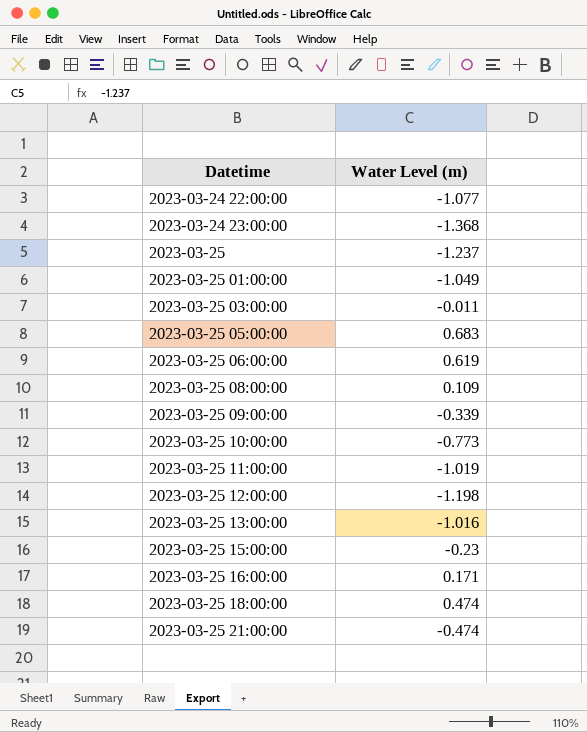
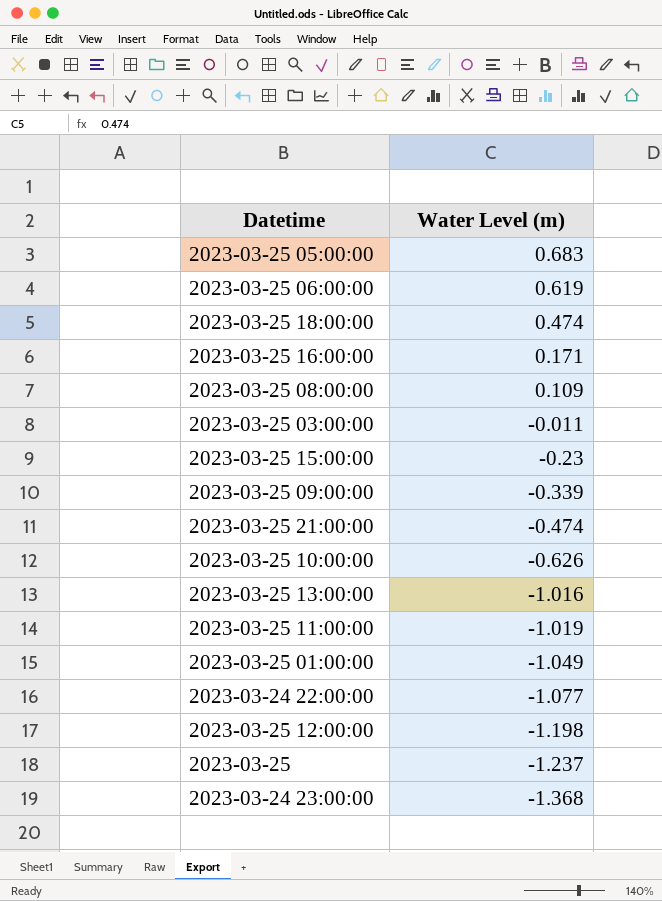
row order: Datetime ascending -> Water Level (m) descending
2023-03-25 10:00:00 | Water Level (m): -0.773 -> -0.626

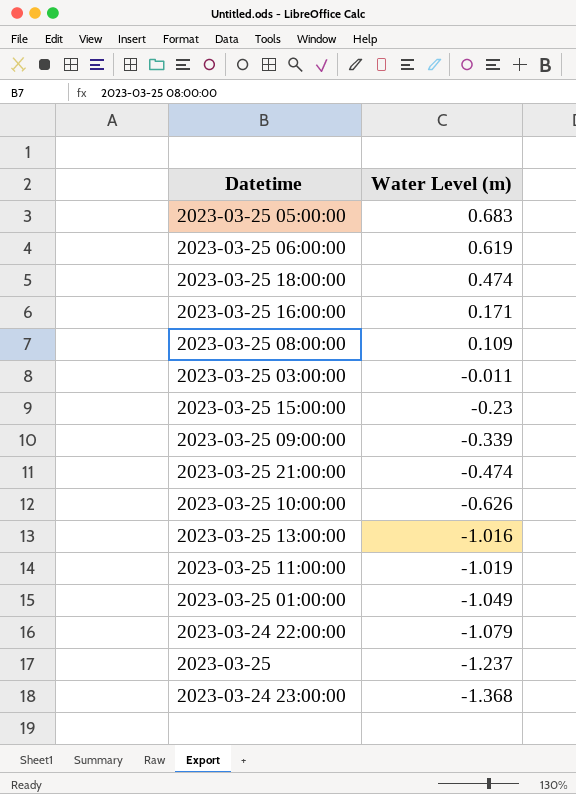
row 2023-03-25 12:00:00: -1.198 -> none
2023-03-24 22:00:00 | Water Level (m): -1.077 -> -1.079

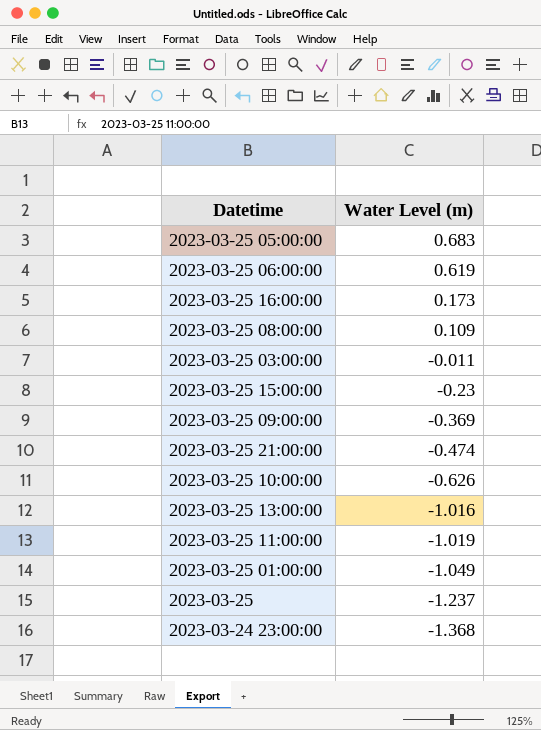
row 2023-03-25 18:00:00: 0.474 -> none
row 2023-03-24 22:00:00: -1.079 -> none
2023-03-25 16:00:00 | Water Level (m): 0.171 -> 0.173
2023-03-25 09:00:00 | Water Level (m): -0.339 -> -0.369

